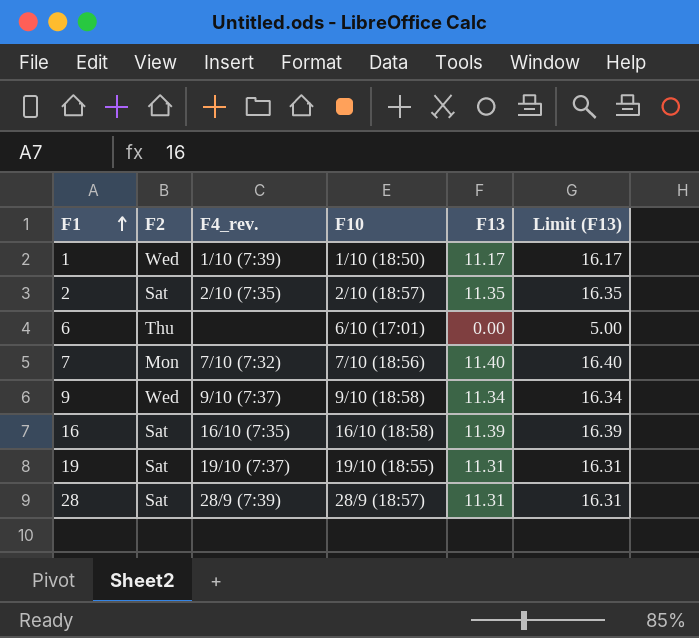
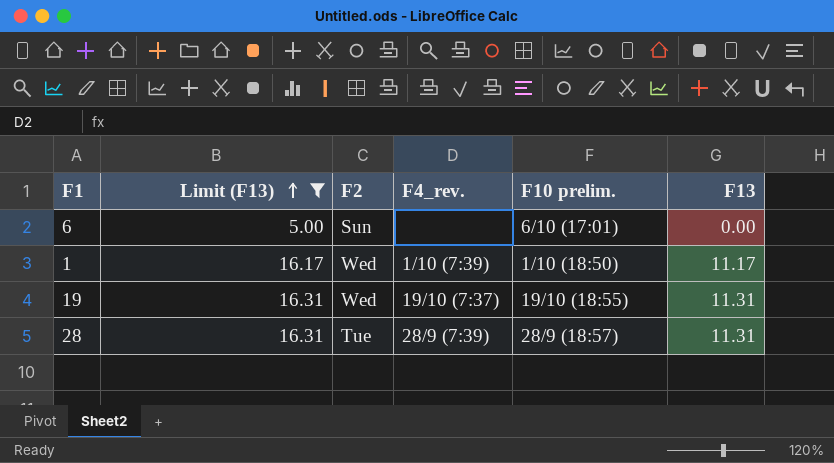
filter: none -> Limit (F13) <= 16.31
row order: F1 ascending -> Limit (F13) ascending
column Limit (F13) | position: 6 -> 2
column name: F10 -> F10 prelim.
6 | F2: Thu -> Sun
19 | F2: Sat -> Wed
28 | F2: Sat -> Tue

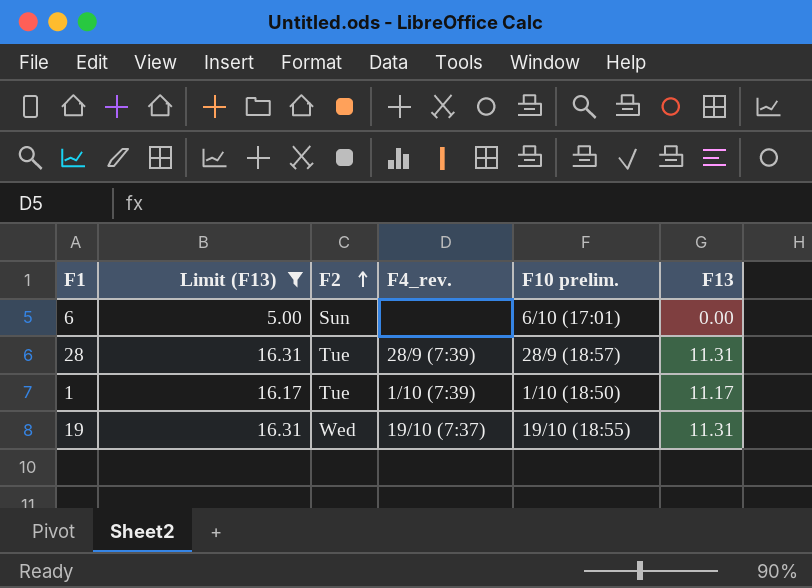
row order: Limit (F13) ascending -> F2 ascending
1 | F2: Wed -> Tue

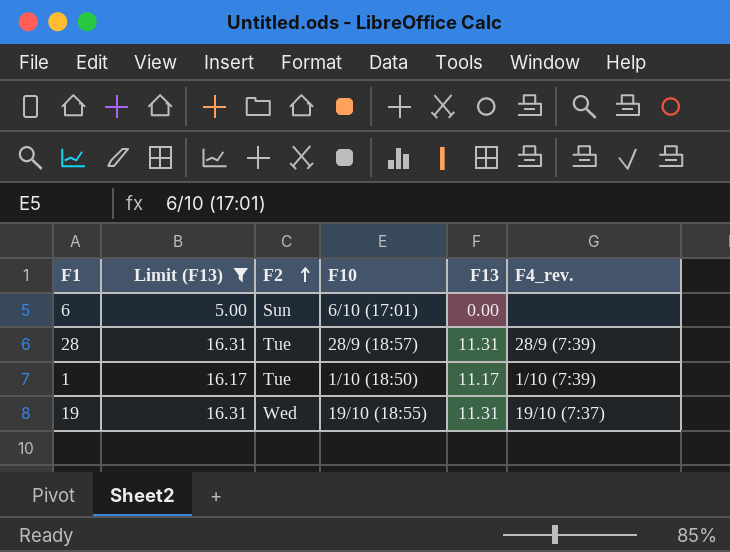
column name: F10 prelim. -> F10
column F4_rev. | position: 4 -> 6

